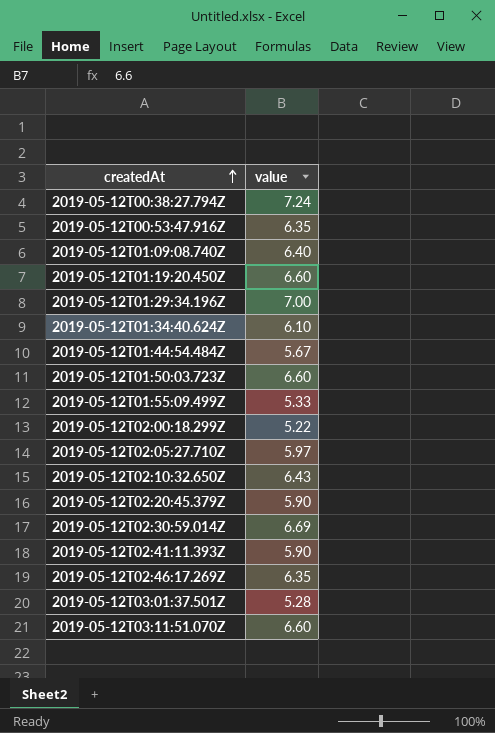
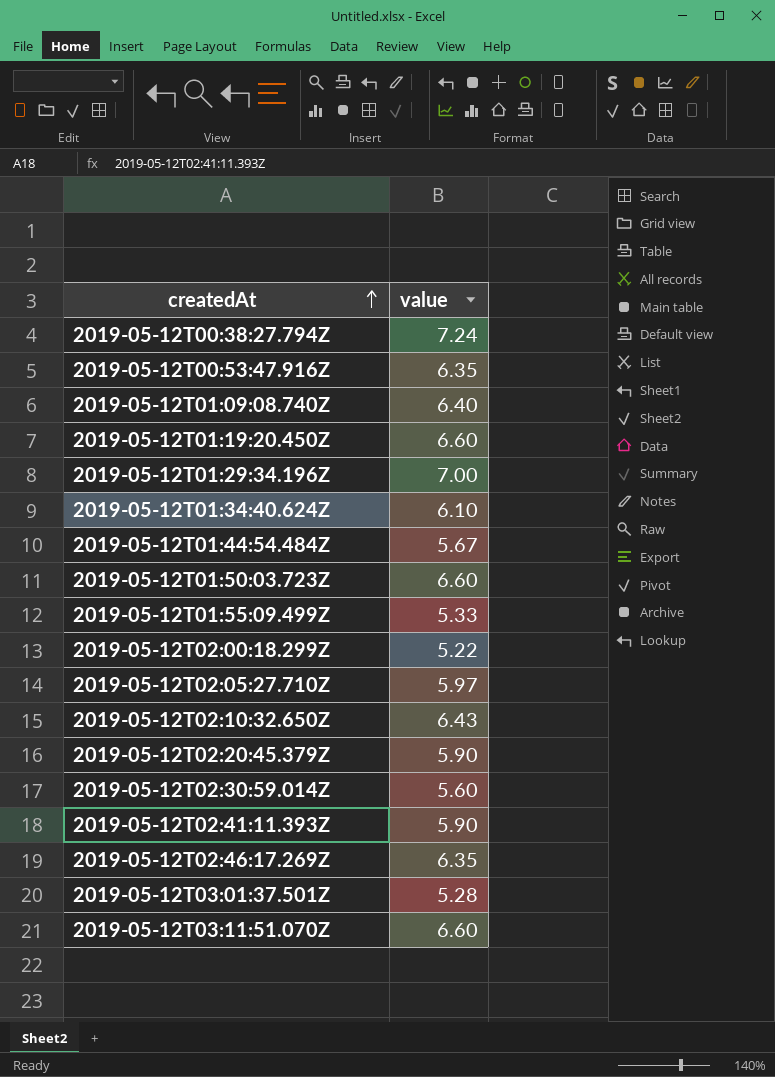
2019-05-12T02:30:59.014Z | value: 6.69 -> 5.60

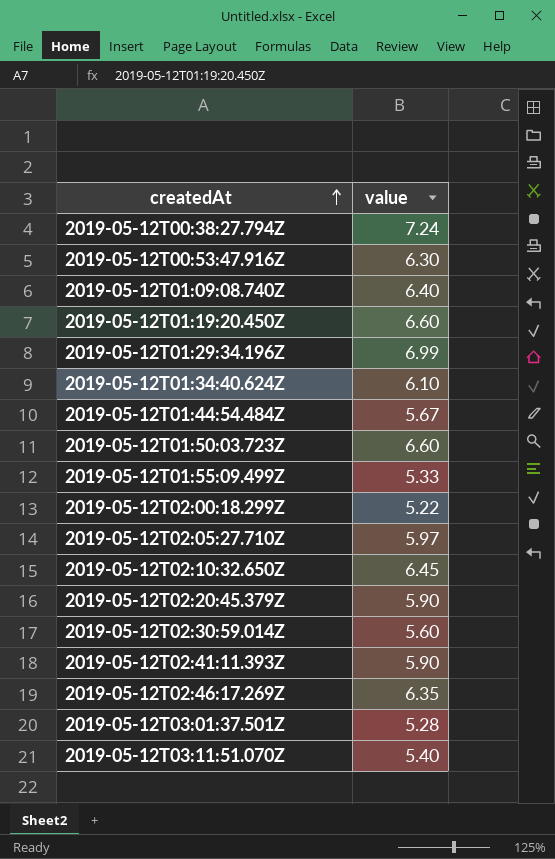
2019-05-12T00:53:47.916Z | value: 6.35 -> 6.30
2019-05-12T01:29:34.196Z | value: 7.00 -> 6.99
2019-05-12T02:10:32.650Z | value: 6.43 -> 6.45
2019-05-12T03:11:51.070Z | value: 6.60 -> 5.40

